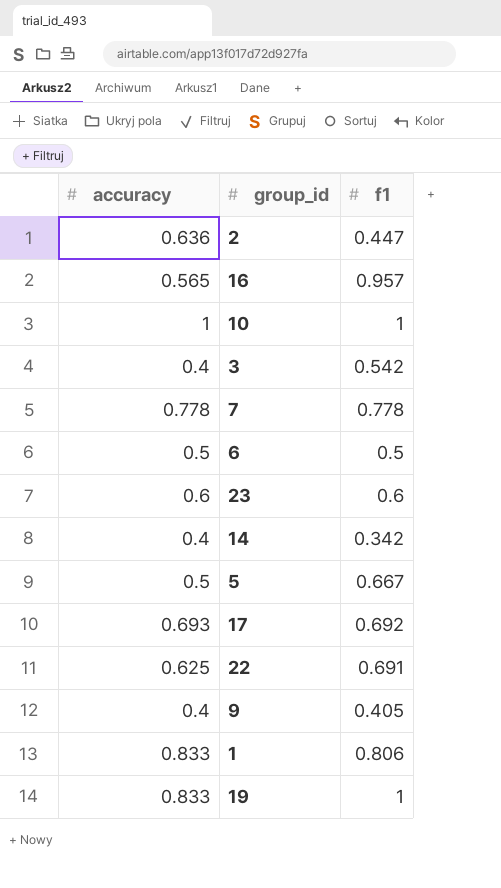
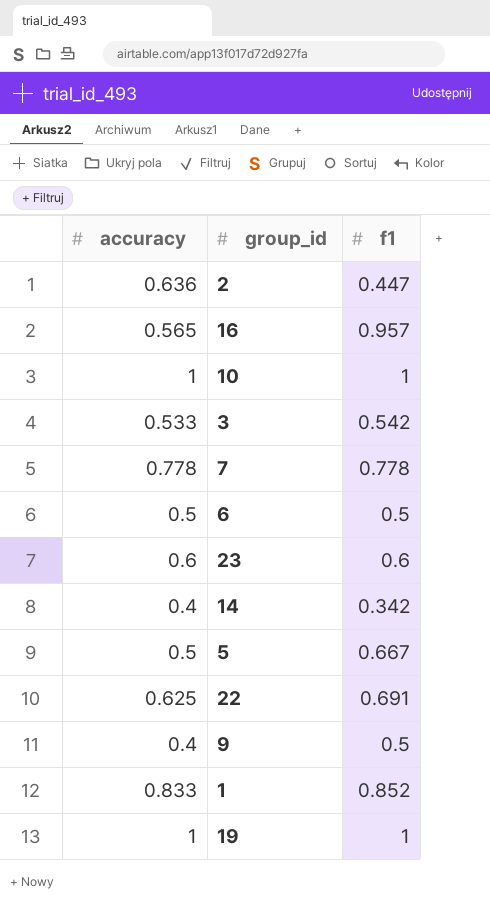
row 17: 0.693 | 0.692 -> none
3 | accuracy: 0.4 -> 0.533
9 | f1: 0.405 -> 0.5
1 | f1: 0.806 -> 0.852
19 | accuracy: 0.833 -> 1

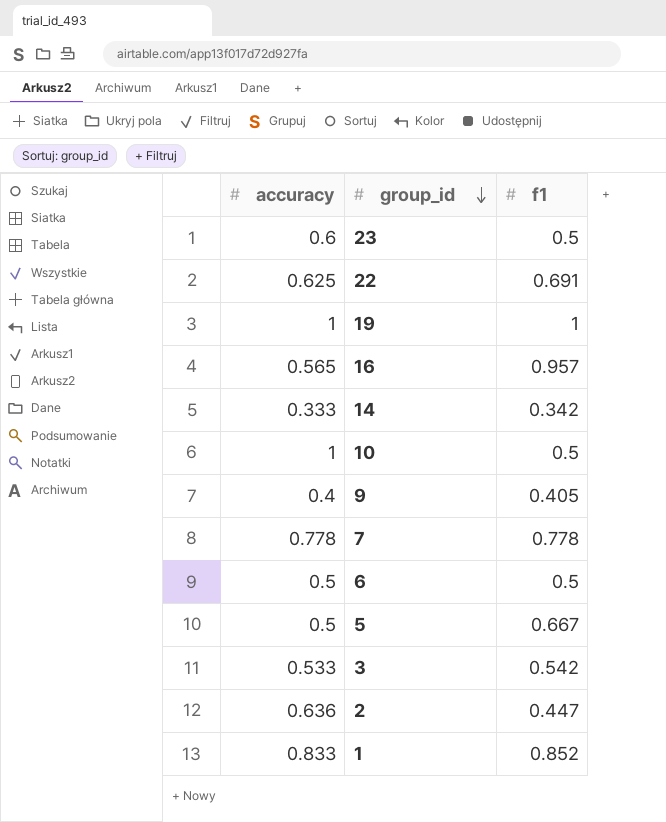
row order: none -> group_id descending
23 | f1: 0.6 -> 0.5
14 | accuracy: 0.4 -> 0.333
10 | f1: 1 -> 0.5
9 | f1: 0.5 -> 0.405

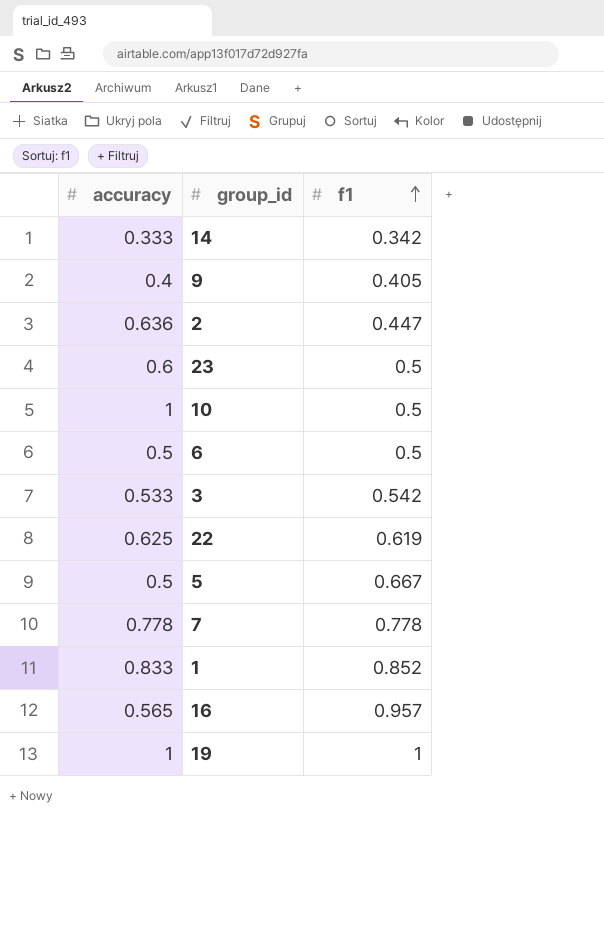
row order: group_id descending -> f1 ascending
22 | f1: 0.691 -> 0.619

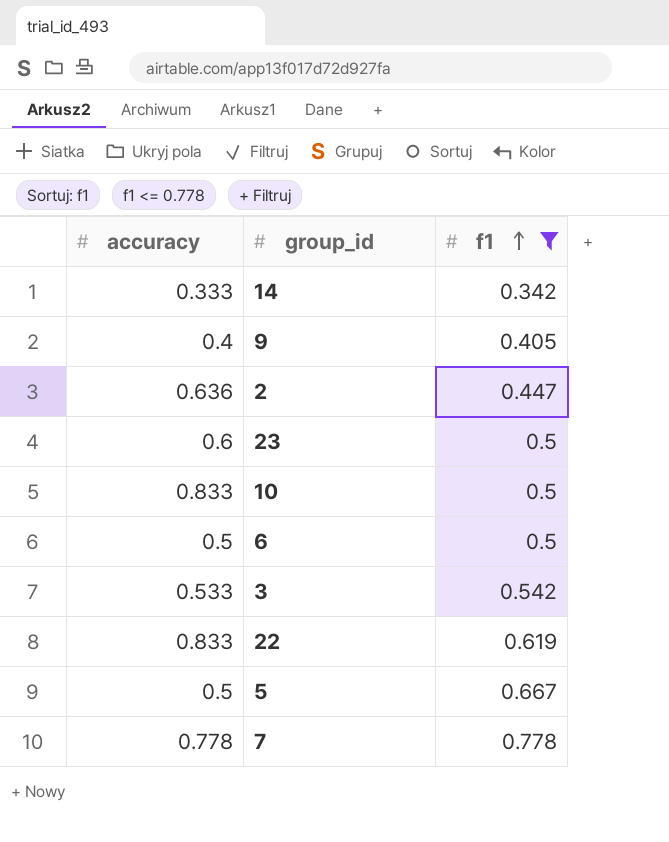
filter: none -> f1 <= 0.778
10 | accuracy: 1 -> 0.833
22 | accuracy: 0.625 -> 0.833

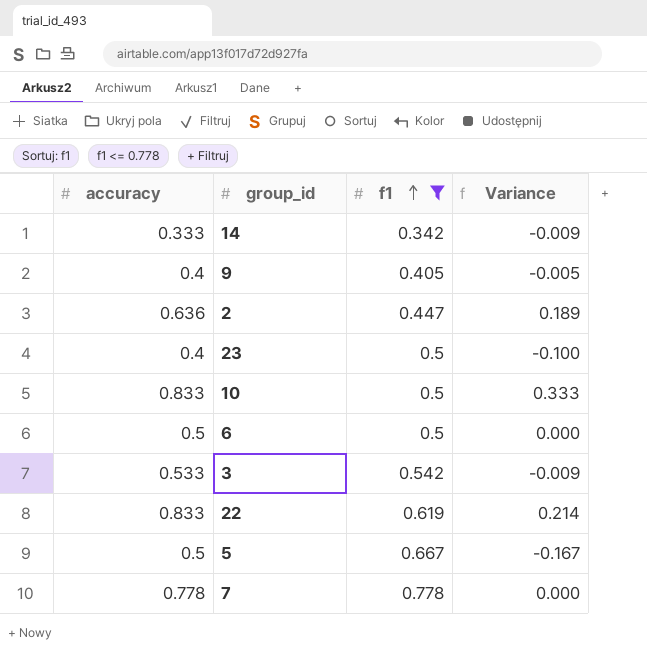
column Variance | formula: none -> [accuracy] - [f1]
23 | accuracy: 0.6 -> 0.4

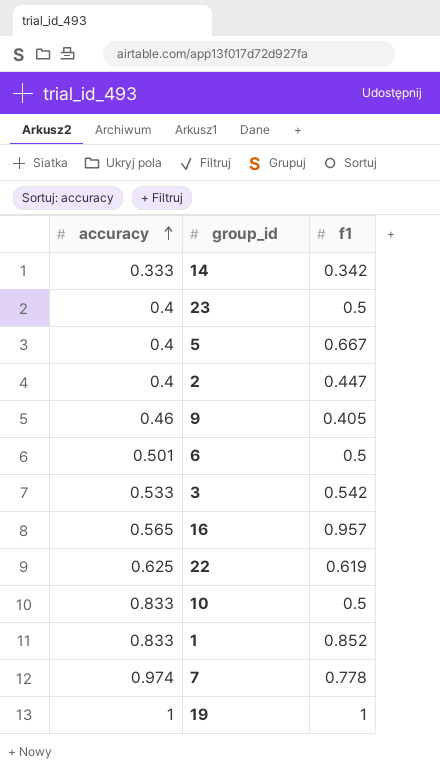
filter: f1 <= 0.778 -> none
row order: f1 ascending -> accuracy ascending
column Variance | formula: [accuracy] - [f1] -> none
5 | accuracy: 0.5 -> 0.4
2 | accuracy: 0.636 -> 0.4
9 | accuracy: 0.4 -> 0.46
6 | accuracy: 0.5 -> 0.501
22 | accuracy: 0.833 -> 0.625
7 | accuracy: 0.778 -> 0.974

